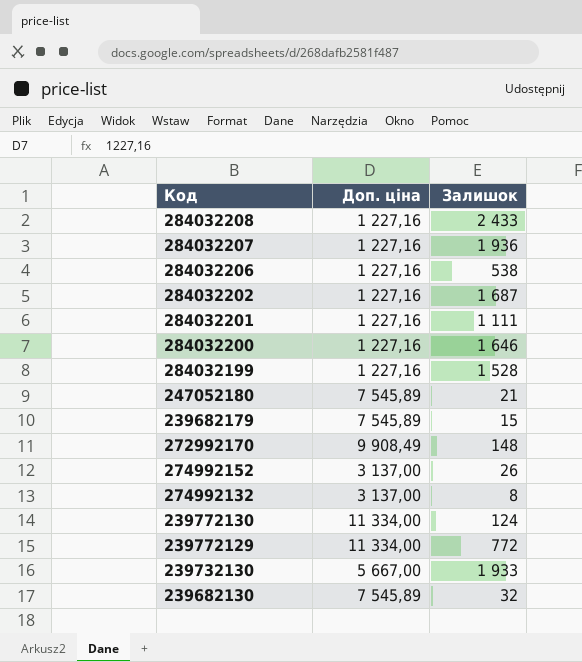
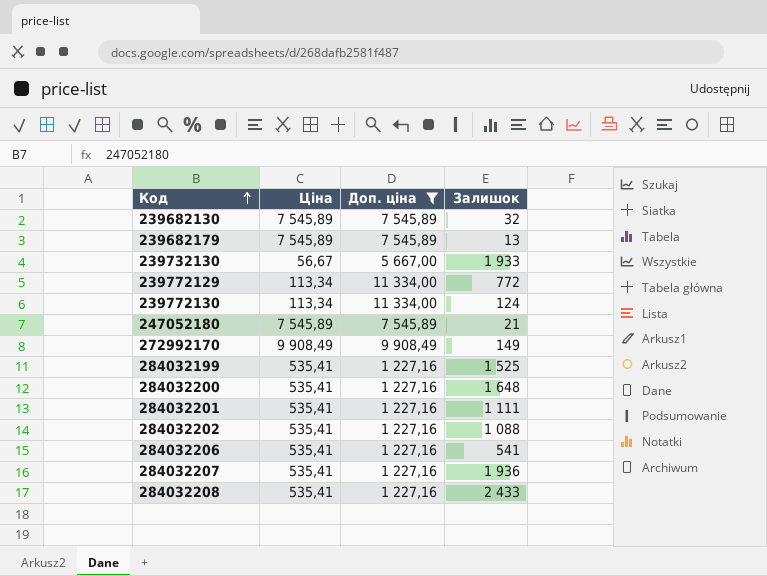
filter: none -> Доп. ціна != 3 137,00
row order: none -> Код ascending
column Ціна | position: none -> 2
239682179 | Залишок: 15 -> 13
272992170 | Залишок: 148 -> 149
284032199 | Залишок: 1 528 -> 1 525
284032200 | Залишок: 1 646 -> 1 648
284032202 | Залишок: 1 687 -> 1 088
284032206 | Залишок: 538 -> 541

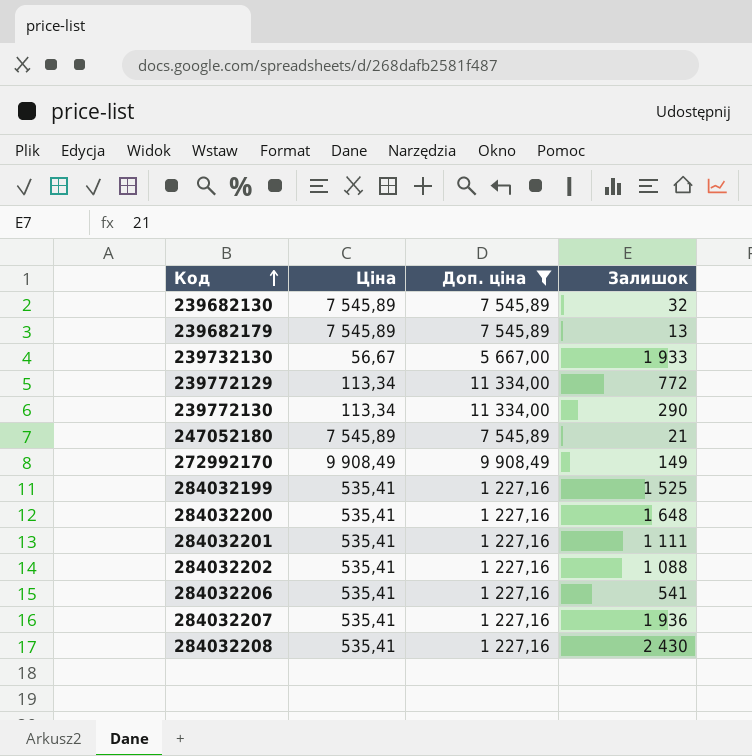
239772130 | Залишок: 124 -> 290
284032208 | Залишок: 2 433 -> 2 430

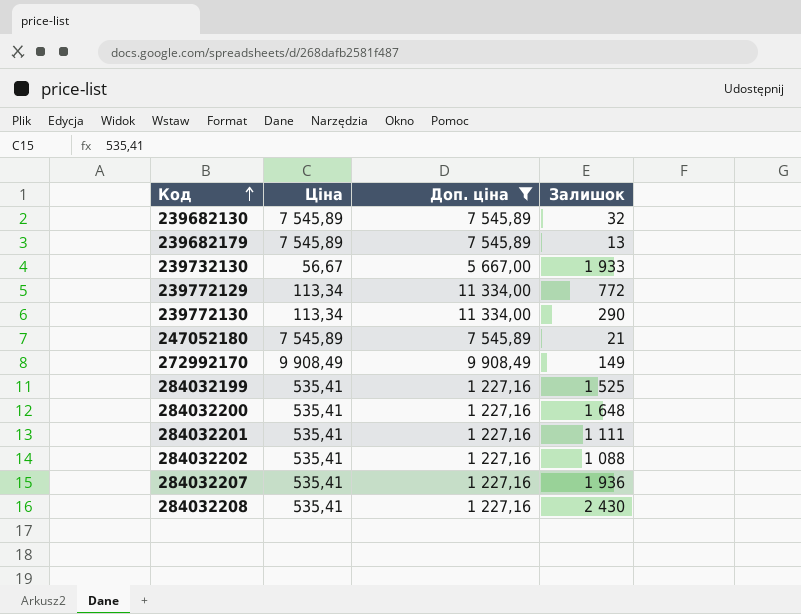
row 284032206: 535,41 | 1 227,16 | 541 -> none

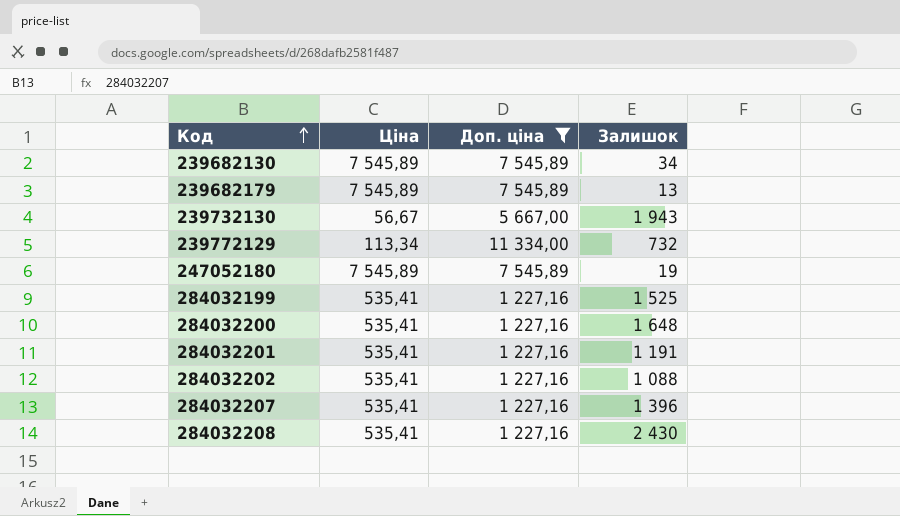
row 239772130: 113,34 | 11 334,00 | 290 -> none
row 272992170: 9 908,49 | 9 908,49 | 149 -> none
239682130 | Залишок: 32 -> 34
239732130 | Залишок: 1 933 -> 1 943
239772129 | Залишок: 772 -> 732
247052180 | Залишок: 21 -> 19
284032201 | Залишок: 1 111 -> 1 191
284032207 | Залишок: 1 936 -> 1 396

